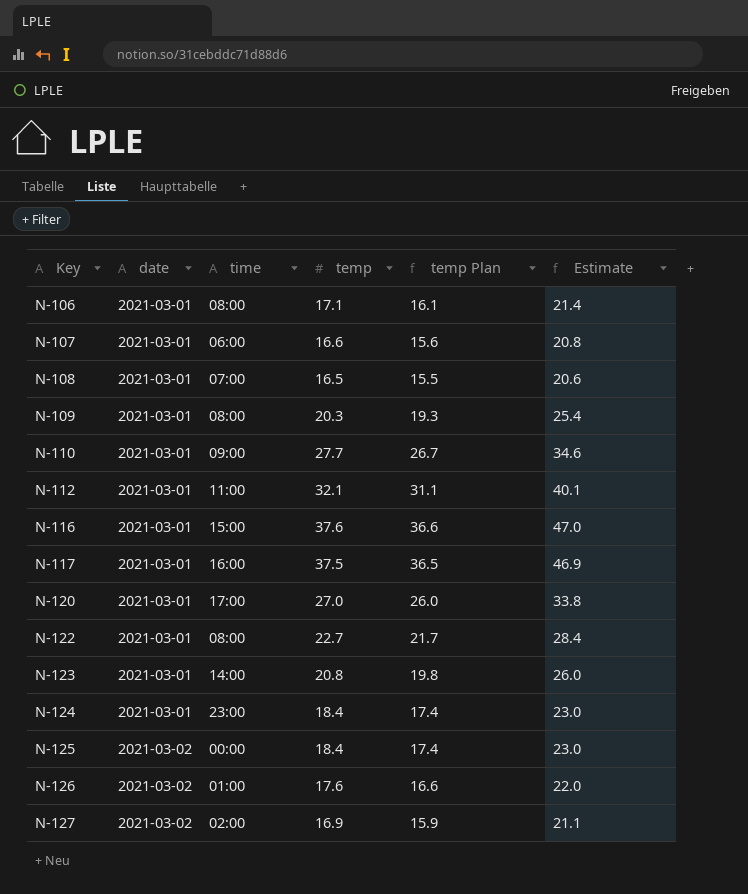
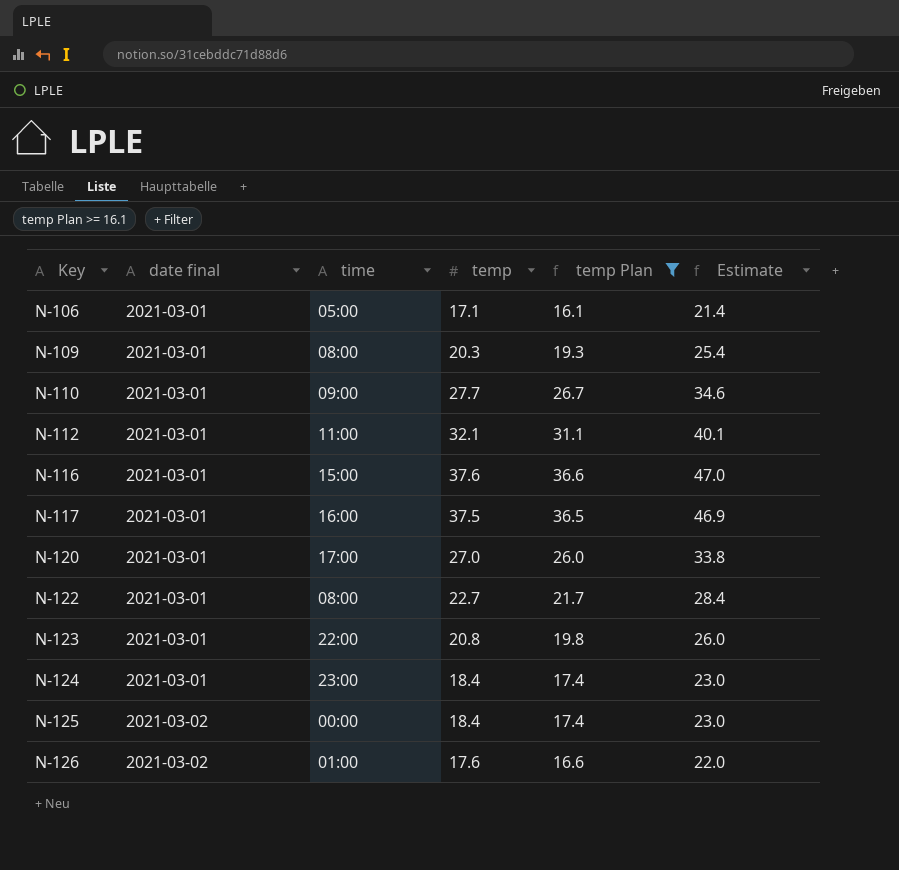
filter: none -> temp Plan >= 16.1
column name: date -> date final
N-106 | time: 08:00 -> 05:00
N-123 | time: 14:00 -> 22:00

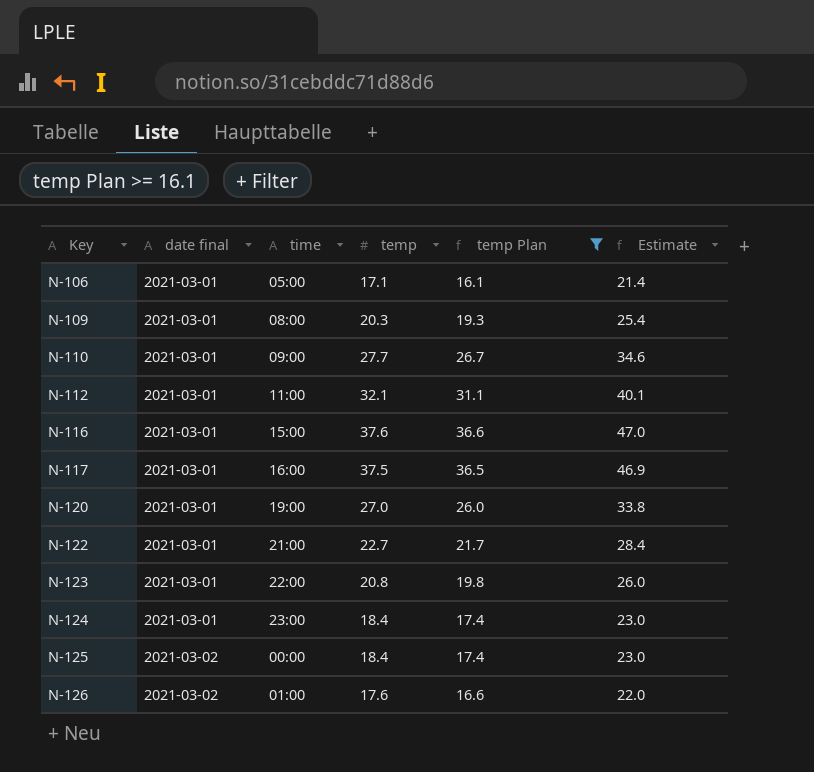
N-120 | time: 17:00 -> 19:00
N-122 | time: 08:00 -> 21:00

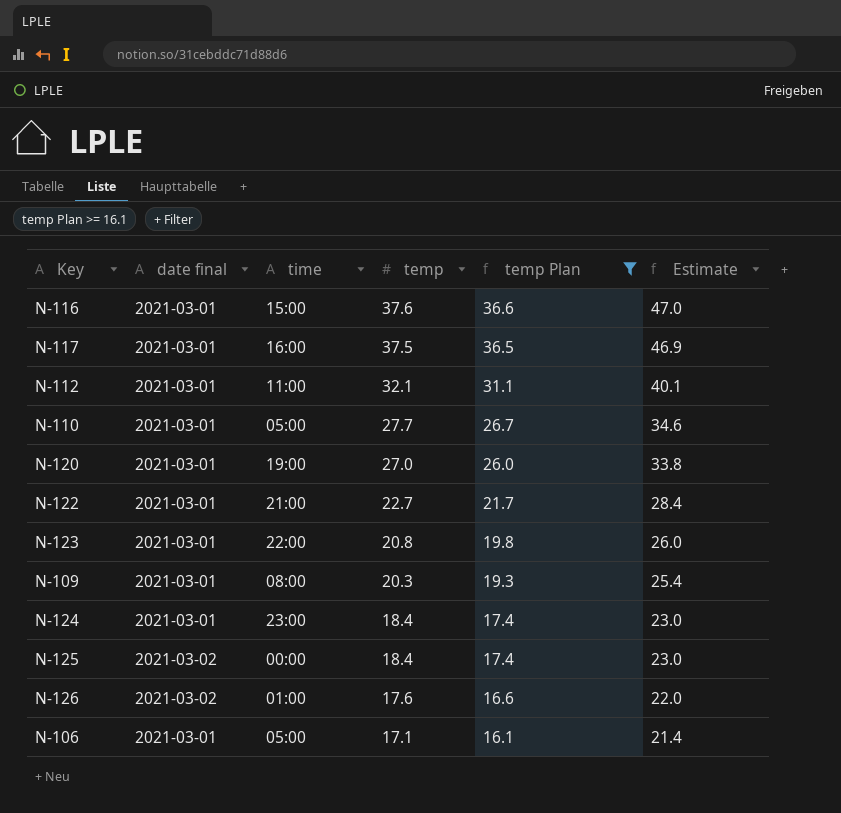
row order: Key ascending -> temp descending
N-110 | time: 09:00 -> 05:00

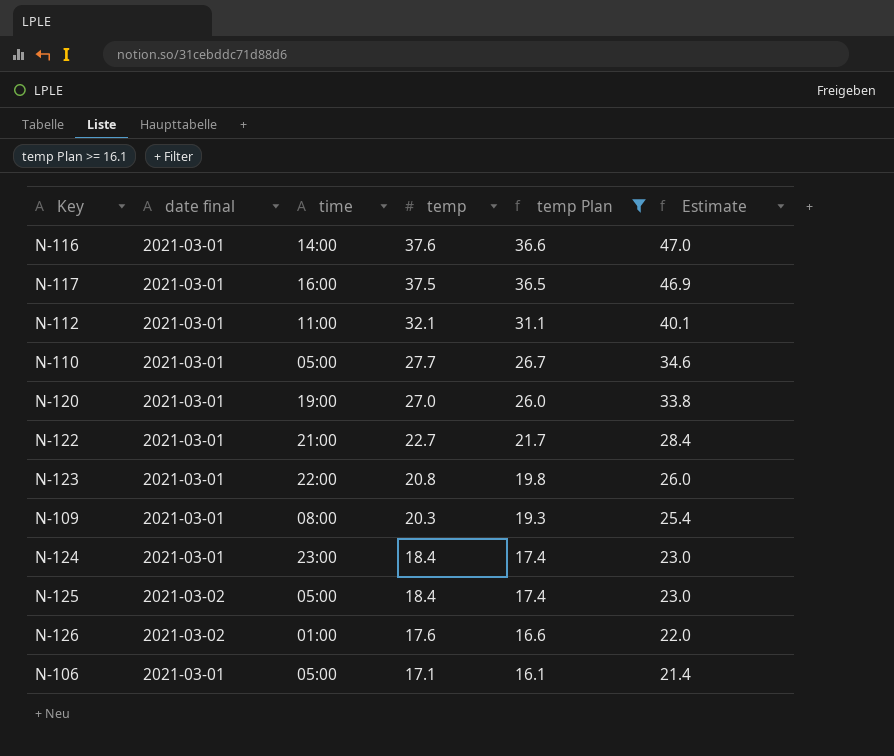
N-116 | time: 15:00 -> 14:00
N-125 | time: 00:00 -> 05:00

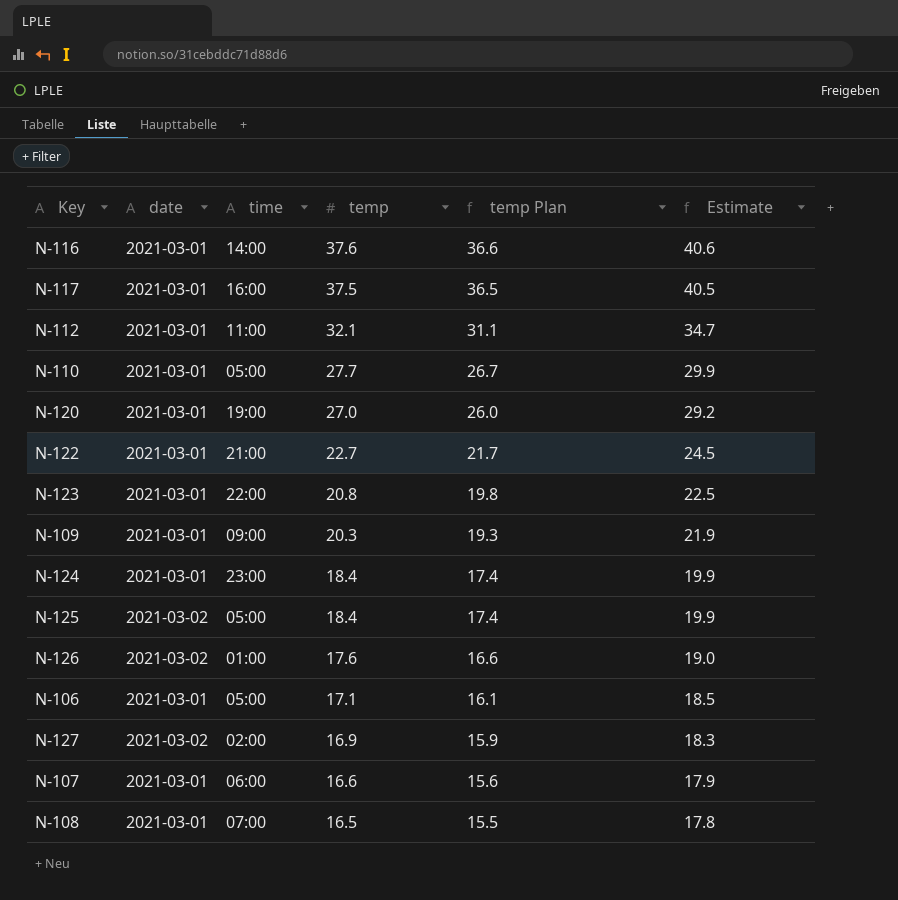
filter: temp Plan >= 16.1 -> none
column name: date final -> date
column Estimate | formula: [temp] * 1.25 -> [temp] * 1.08
N-109 | time: 08:00 -> 09:00

